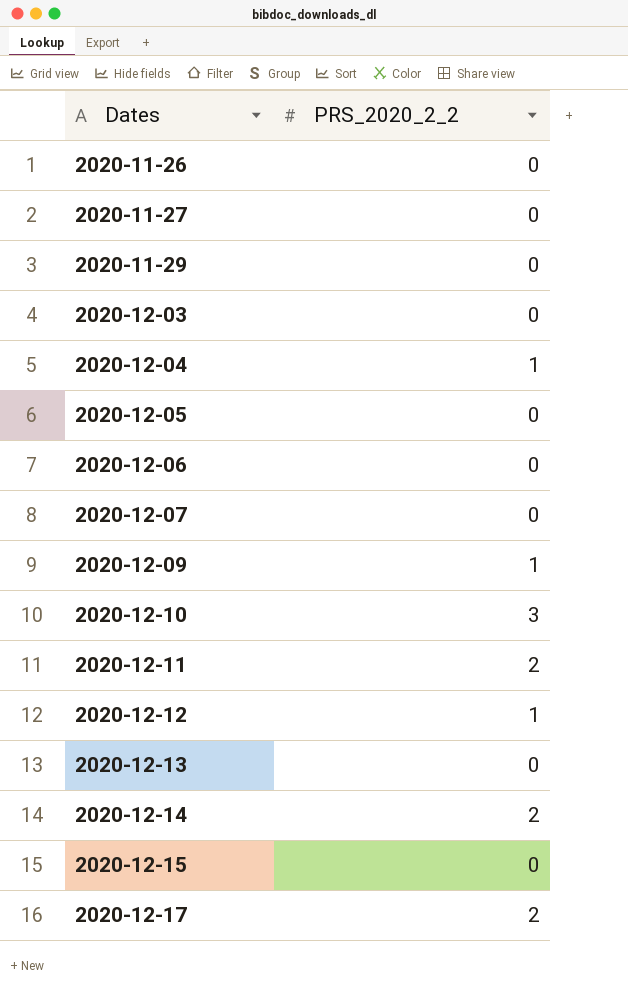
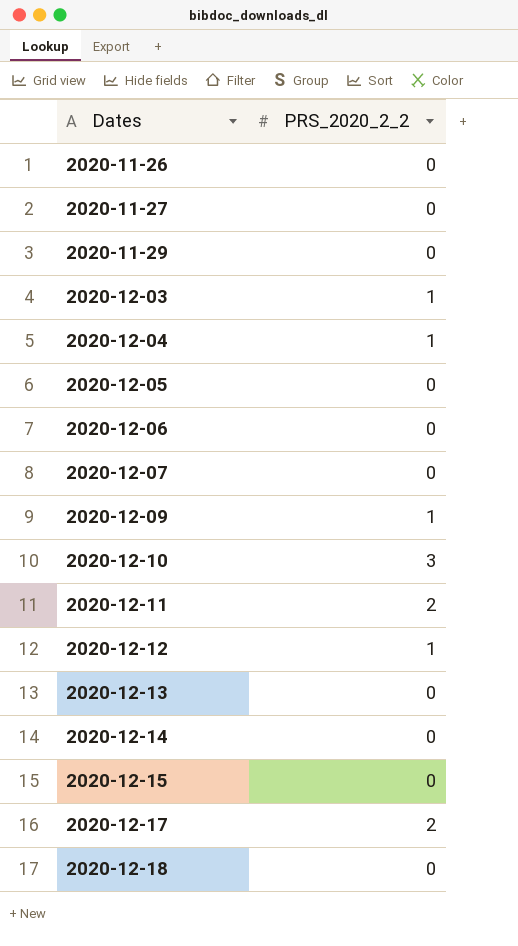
2020-12-03 | PRS_2020_2_2: 0 -> 1
2020-12-14 | PRS_2020_2_2: 2 -> 0
row 2020-12-18: none -> 0

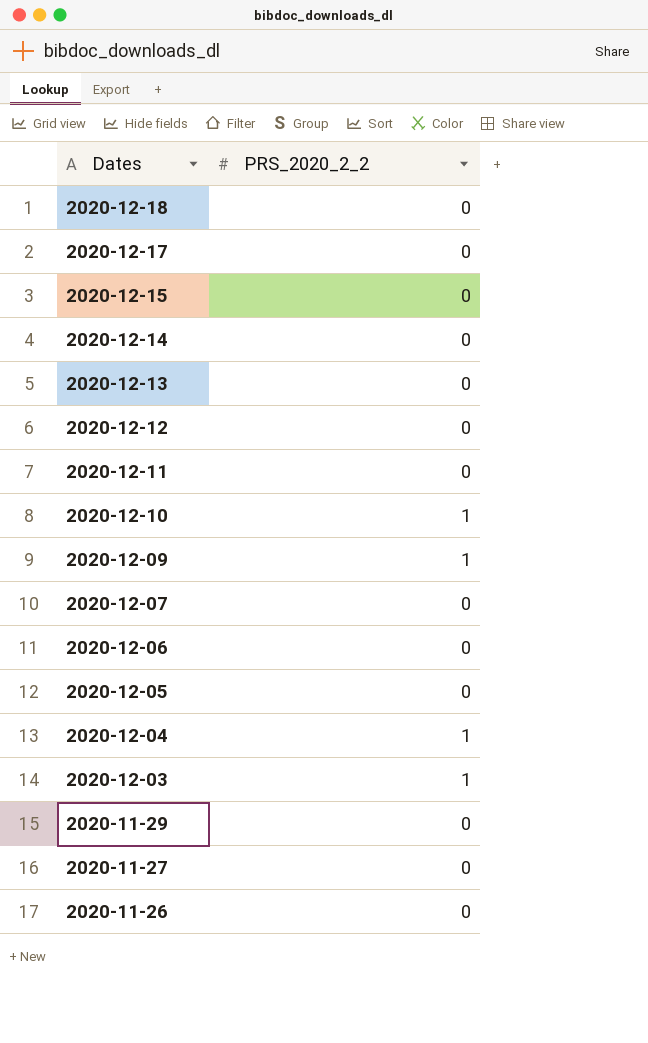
row order: Dates ascending -> Dates descending
2020-12-17 | PRS_2020_2_2: 2 -> 0
2020-12-12 | PRS_2020_2_2: 1 -> 0
2020-12-11 | PRS_2020_2_2: 2 -> 0
2020-12-10 | PRS_2020_2_2: 3 -> 1

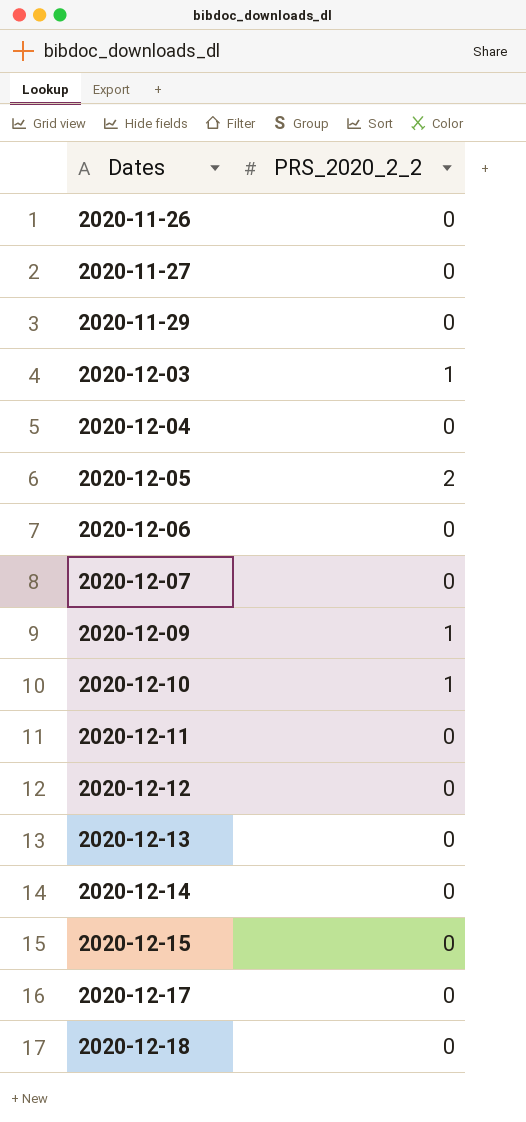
row order: Dates descending -> Dates ascending
2020-12-04 | PRS_2020_2_2: 1 -> 0
2020-12-05 | PRS_2020_2_2: 0 -> 2

